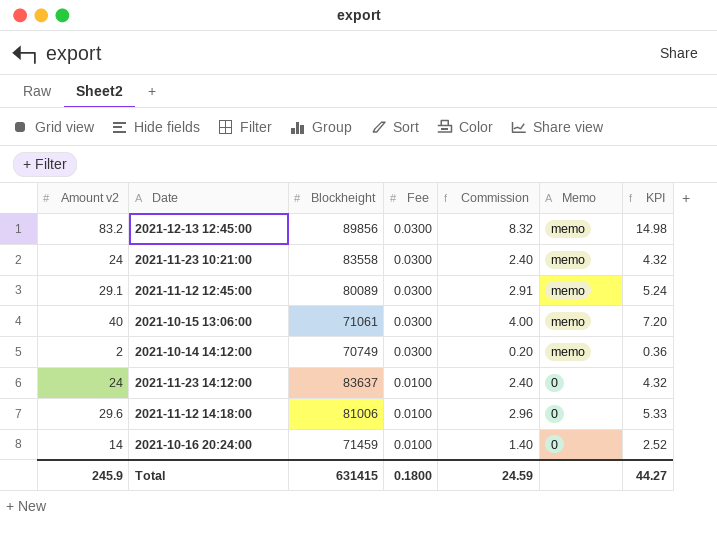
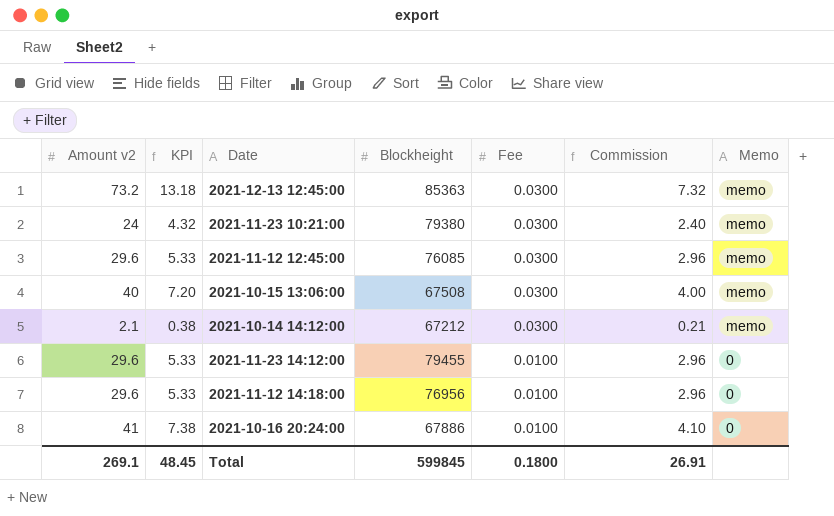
column KPI | position: 7 -> 2
2021-12-13 12:45:00 | Amount v2: 83.2 -> 73.2
2021-12-13 12:45:00 | KPI: 14.98 -> 13.18
2021-12-13 12:45:00 | Blockheight: 89856 -> 85363
2021-12-13 12:45:00 | Commission: 8.32 -> 7.32
2021-11-23 10:21:00 | Blockheight: 83558 -> 79380
2021-11-12 12:45:00 | Amount v2: 29.1 -> 29.6
2021-11-12 12:45:00 | KPI: 5.24 -> 5.33
2021-11-12 12:45:00 | Blockheight: 80089 -> 76085
2021-11-12 12:45:00 | Commission: 2.91 -> 2.96
2021-10-15 13:06:00 | Blockheight: 71061 -> 67508
2021-10-14 14:12:00 | Amount v2: 2 -> 2.1
2021-10-14 14:12:00 | KPI: 0.36 -> 0.38
2021-10-14 14:12:00 | Blockheight: 70749 -> 67212
2021-10-14 14:12:00 | Commission: 0.20 -> 0.21
2021-11-23 14:12:00 | Amount v2: 24 -> 29.6
2021-11-23 14:12:00 | KPI: 4.32 -> 5.33
2021-11-23 14:12:00 | Blockheight: 83637 -> 79455
2021-11-23 14:12:00 | Commission: 2.40 -> 2.96
2021-11-12 14:18:00 | Blockheight: 81006 -> 76956
2021-10-16 20:24:00 | Amount v2: 14 -> 41
2021-10-16 20:24:00 | KPI: 2.52 -> 7.38
2021-10-16 20:24:00 | Blockheight: 71459 -> 67886
2021-10-16 20:24:00 | Commission: 1.40 -> 4.10
Total | Amount v2: 245.9 -> 269.1
Total | KPI: 44.27 -> 48.45
Total | Blockheight: 631415 -> 599845
Total | Commission: 24.59 -> 26.91

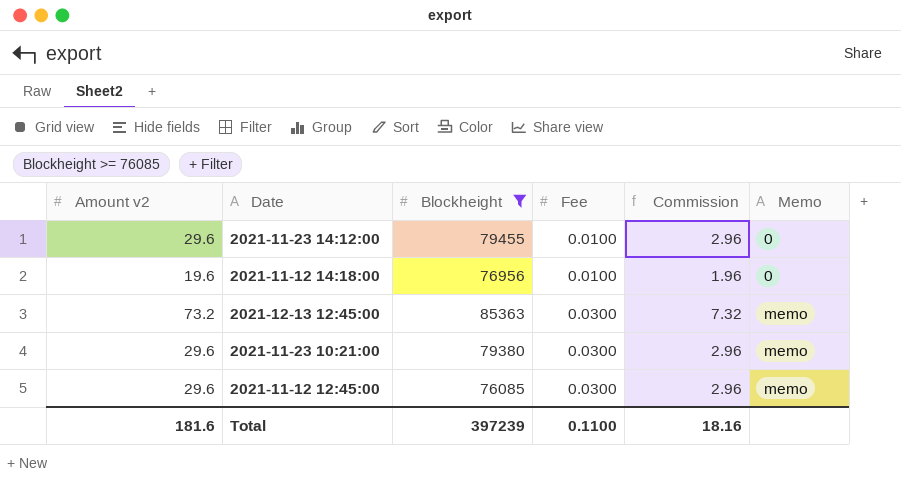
filter: none -> Blockheight >= 76085
row order: Fee descending -> Fee ascending
column KPI | formula: [Amount v2] * 0.18 -> none
2021-11-12 14:18:00 | Amount v2: 29.6 -> 19.6
2021-11-12 14:18:00 | Commission: 2.96 -> 1.96
2021-11-23 10:21:00 | Amount v2: 24 -> 29.6
2021-11-23 10:21:00 | Commission: 2.40 -> 2.96
Total | Amount v2: 269.1 -> 181.6
Total | Blockheight: 599845 -> 397239
Total | Fee: 0.1800 -> 0.1100
Total | Commission: 26.91 -> 18.16

